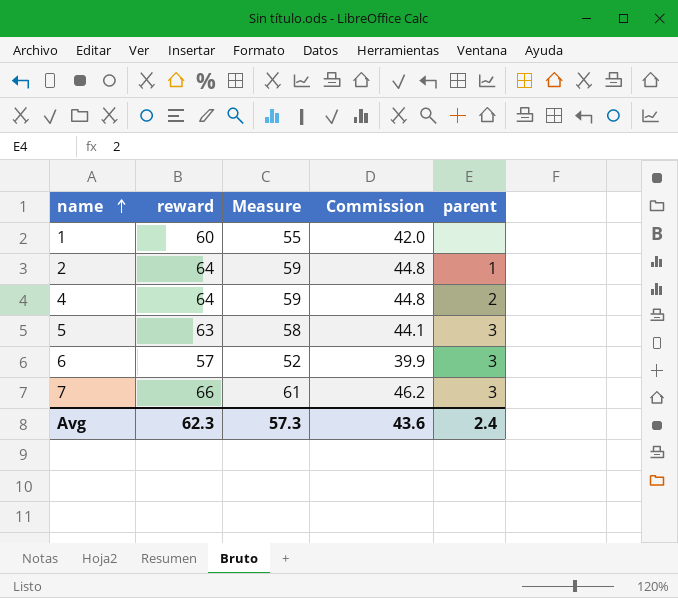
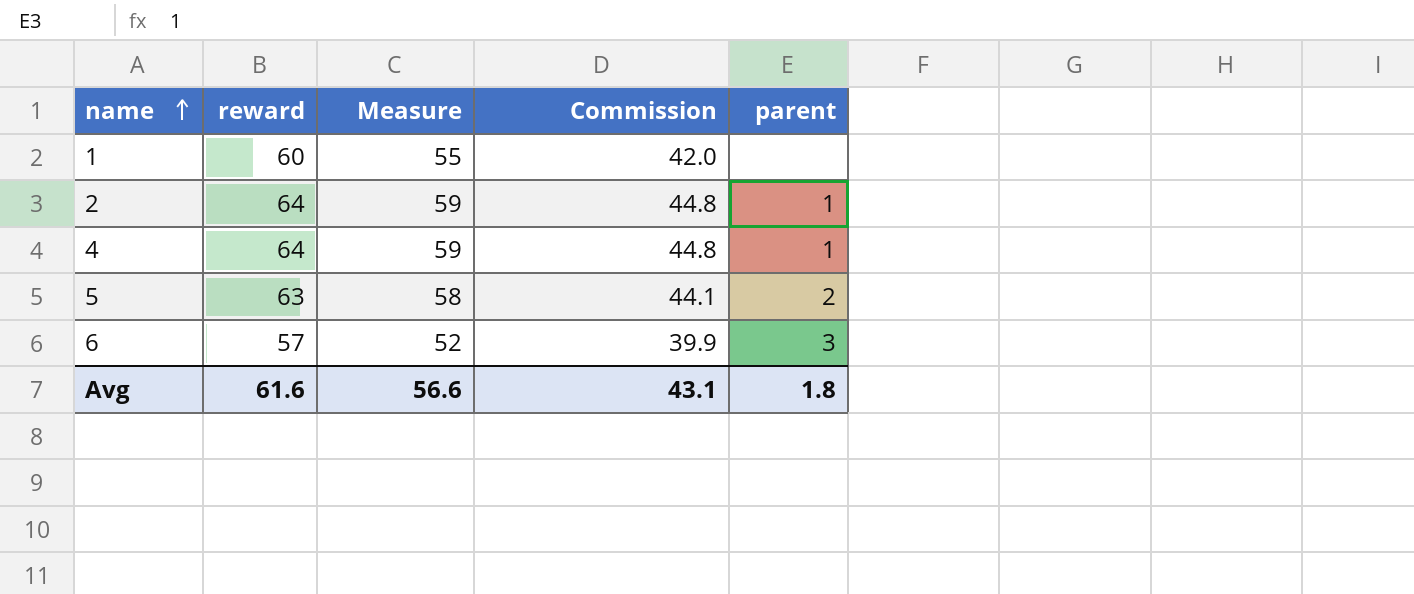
row 7: 66 | 61 | 46.2 | 3 -> none
4 | parent: 2 -> 1
5 | parent: 3 -> 2
Avg | reward: 62.3 -> 61.6
Avg | Measure: 57.3 -> 56.6
Avg | Commission: 43.6 -> 43.1
Avg | parent: 2.4 -> 1.8

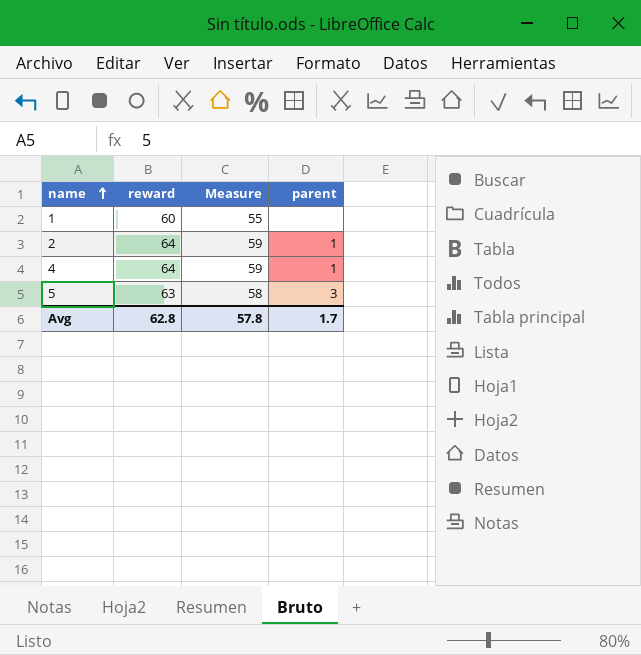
column Commission | formula: [reward] * 0.7 -> none
row 6: 57 | 52 | 39.9 | 3 -> none
5 | parent: 2 -> 3
Avg | reward: 61.6 -> 62.8
Avg | Measure: 56.6 -> 57.8
Avg | parent: 1.8 -> 1.7

